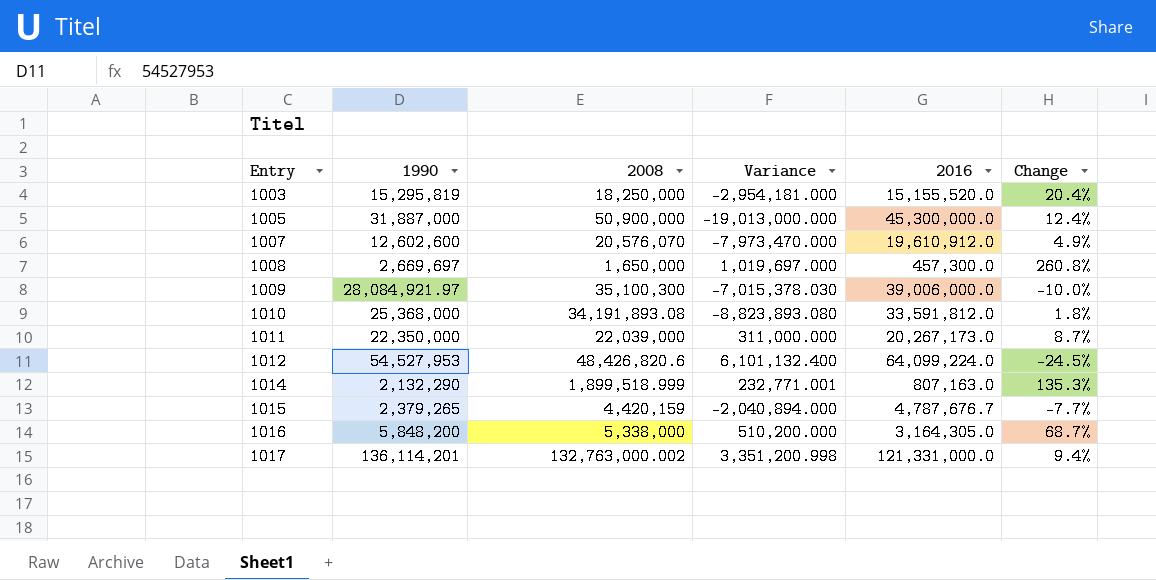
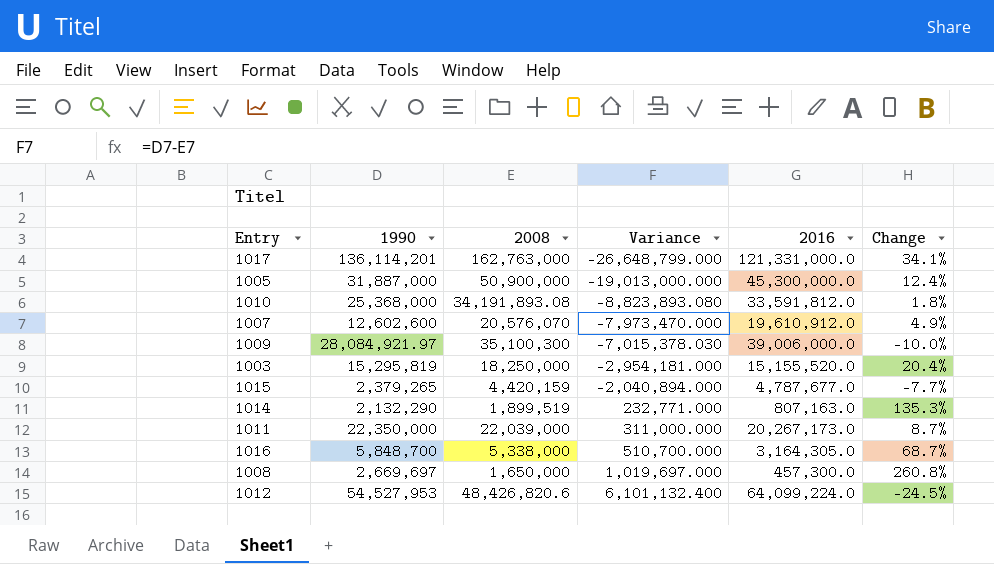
row order: Entry ascending -> Variance ascending
1017 | 2008: 132,763,000.002 -> 162,763,000
1017 | Variance: 3,351,200.998 -> -26,648,799.000
1017 | Change: 9.4% -> 34.1%
1015 | 2016: 4,787,676.7 -> 4,787,677.0
1014 | 2008: 1,899,518.999 -> 1,899,519
1014 | Variance: 232,771.001 -> 232,771.000
1016 | 1990: 5,848,200 -> 5,848,700
1016 | Variance: 510,200.000 -> 510,700.000

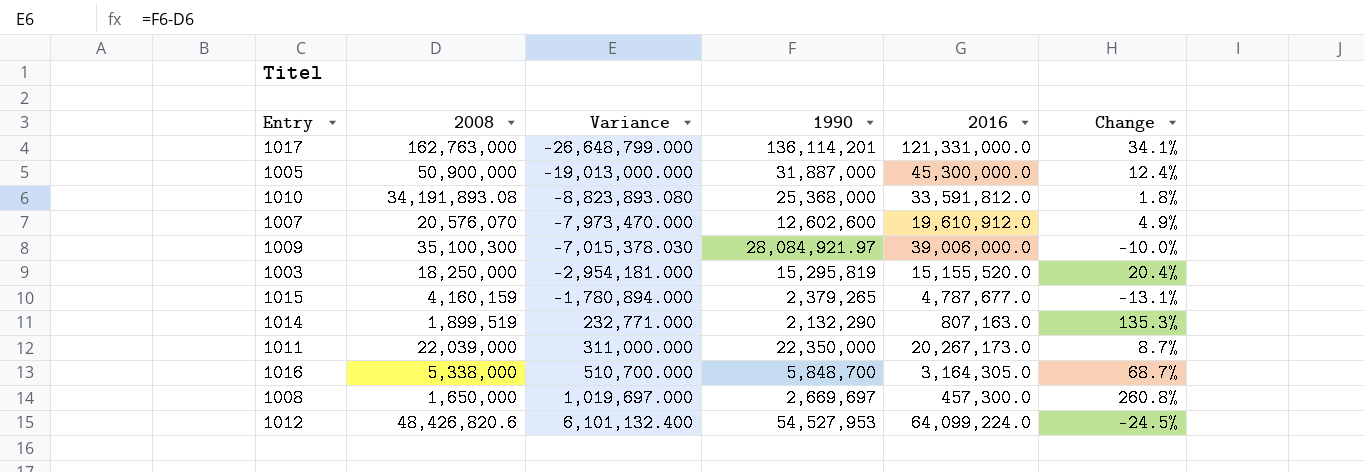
column 1990 | position: 2 -> 4
1015 | 2008: 4,420,159 -> 4,160,159
1015 | Variance: -2,040,894.000 -> -1,780,894.000
1015 | Change: -7.7% -> -13.1%

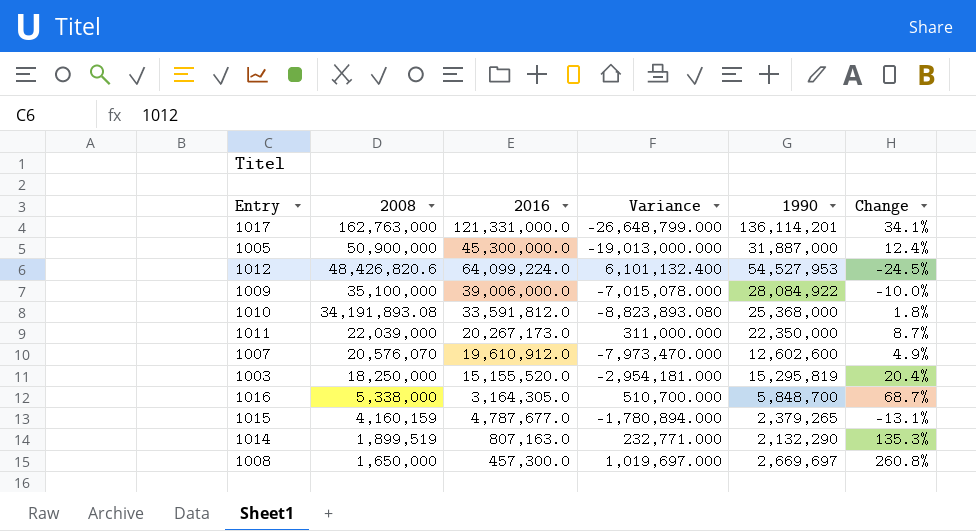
row order: Variance ascending -> 2008 descending
column 2016 | position: 5 -> 3
1009 | 2008: 35,100,300 -> 35,100,000
1009 | Variance: -7,015,378.030 -> -7,015,078.000
1009 | 1990: 28,084,921.97 -> 28,084,922

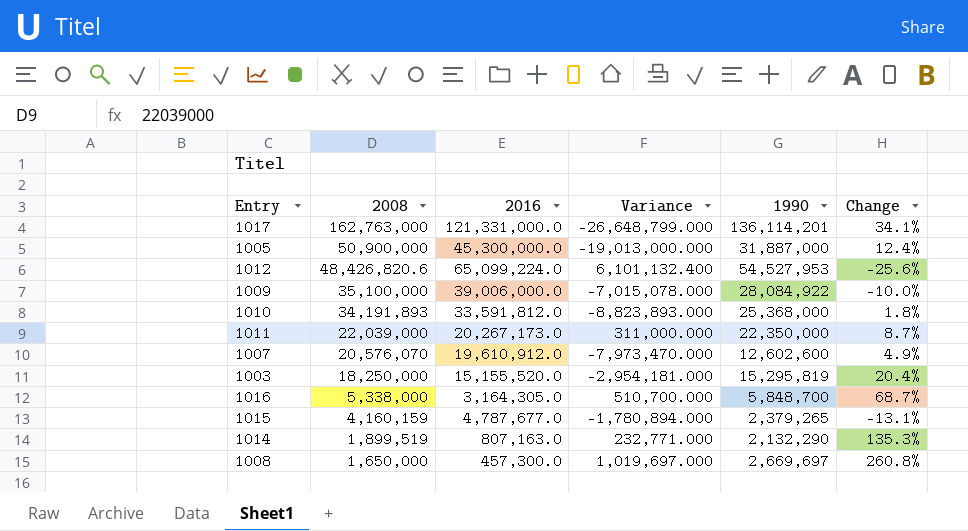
1012 | 2016: 64,099,224.0 -> 65,099,224.0
1012 | Change: -24.5% -> -25.6%
1010 | 2008: 34,191,893.08 -> 34,191,893
1010 | Variance: -8,823,893.080 -> -8,823,893.000

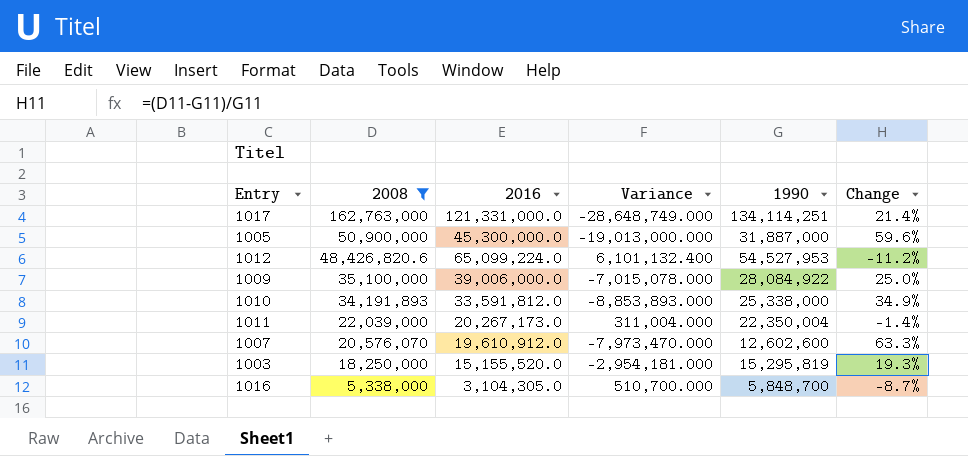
filter: none -> 2008 >= 5,338,000
column Change | formula: ([2008] - [2016]) / [2016] -> ([2008] - [1990]) / [1990]
1017 | Variance: -26,648,799.000 -> -28,648,749.000
1017 | 1990: 136,114,201 -> 134,114,251
1010 | Variance: -8,823,893.000 -> -8,853,893.000
1010 | 1990: 25,368,000 -> 25,338,000
1011 | Variance: 311,000.000 -> 311,004.000
1011 | 1990: 22,350,000 -> 22,350,004
1016 | 2016: 3,164,305.0 -> 3,104,305.0

